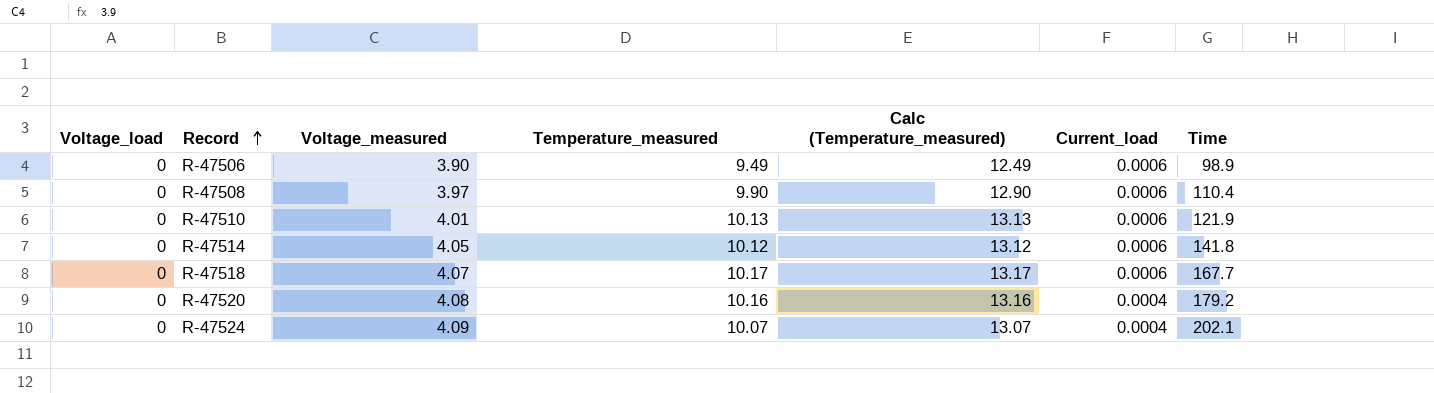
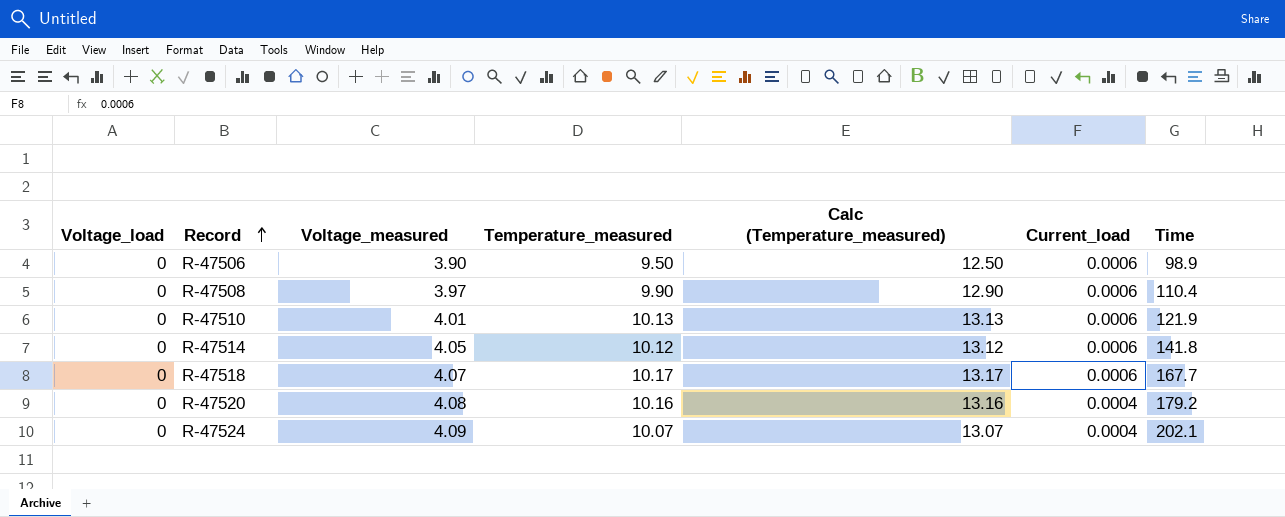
R-47506 | Temperature_measured: 9.49 -> 9.50
R-47506 | Calc (Temperature_measured): 12.49 -> 12.50

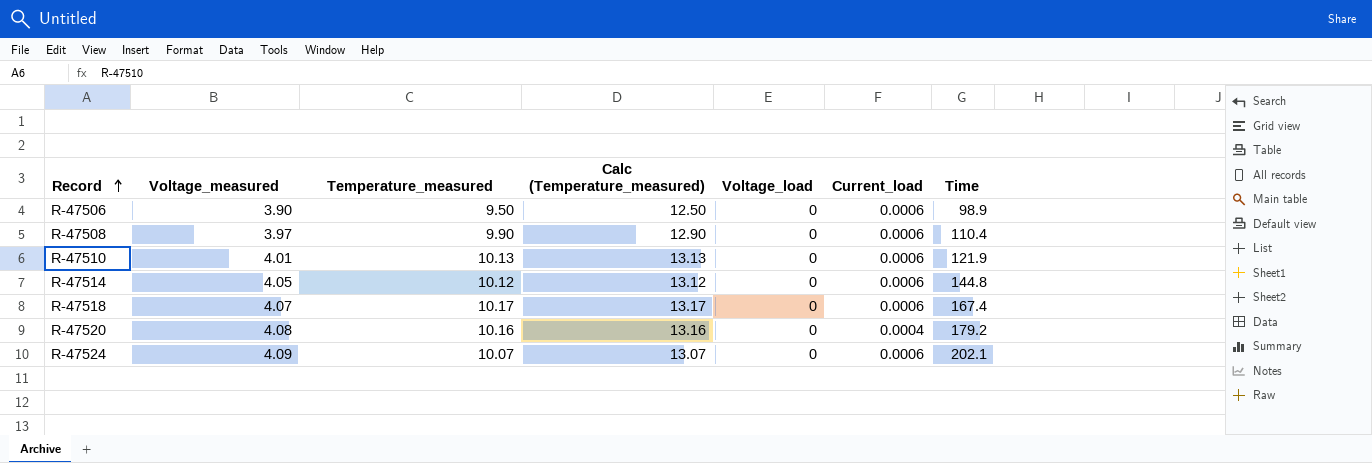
column Voltage_load | position: 1 -> 5
R-47514 | Time: 141.8 -> 144.8
R-47518 | Time: 167.7 -> 167.4
R-47524 | Current_load: 0.0004 -> 0.0006

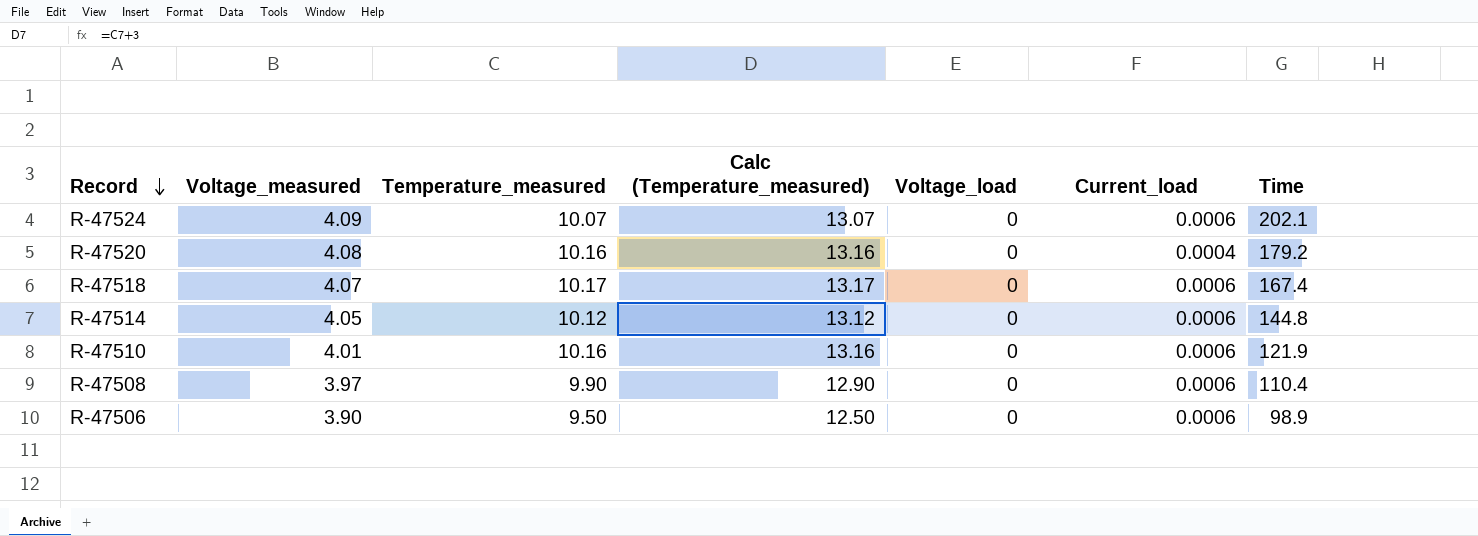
row order: Record ascending -> Record descending
R-47510 | Temperature_measured: 10.13 -> 10.16
R-47510 | Calc (Temperature_measured): 13.13 -> 13.16

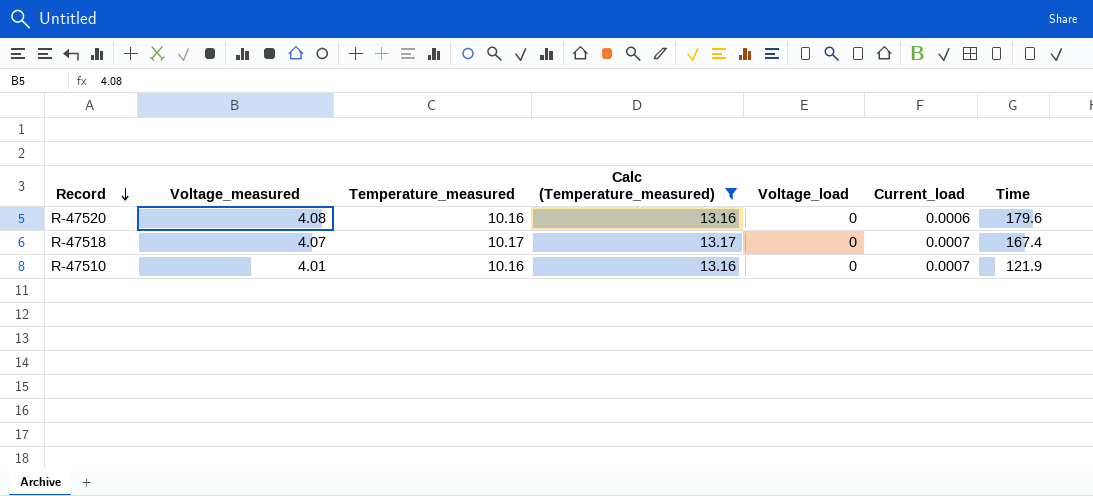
filter: none -> Calc (Temperature_measured) >= 13.16
R-47520 | Current_load: 0.0004 -> 0.0006
R-47520 | Time: 179.2 -> 179.6
R-47518 | Current_load: 0.0006 -> 0.0007
R-47510 | Current_load: 0.0006 -> 0.0007

